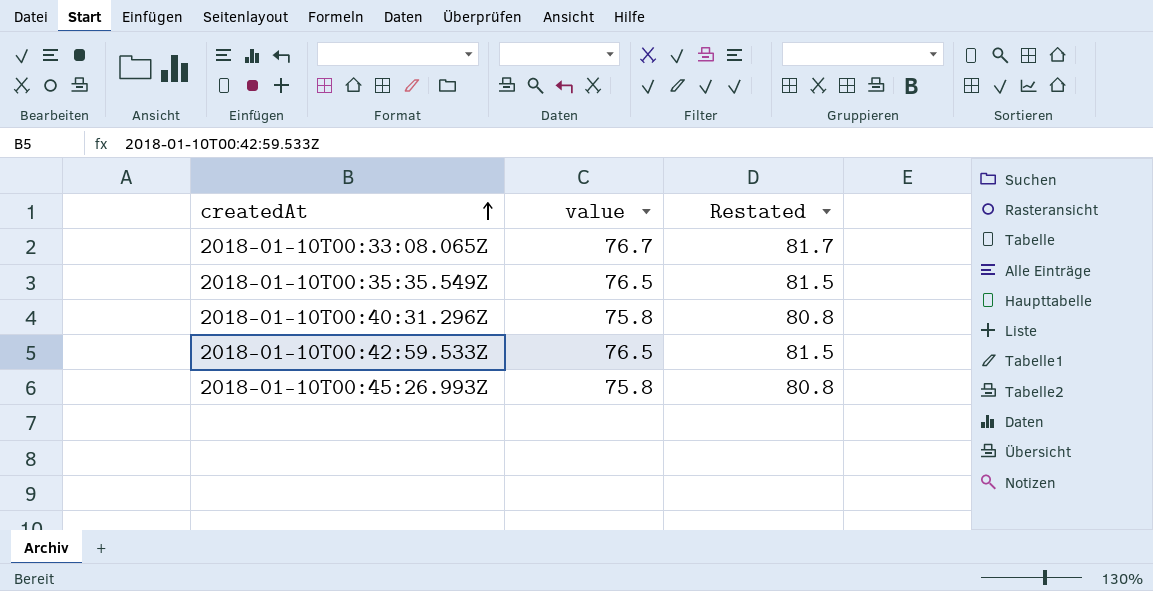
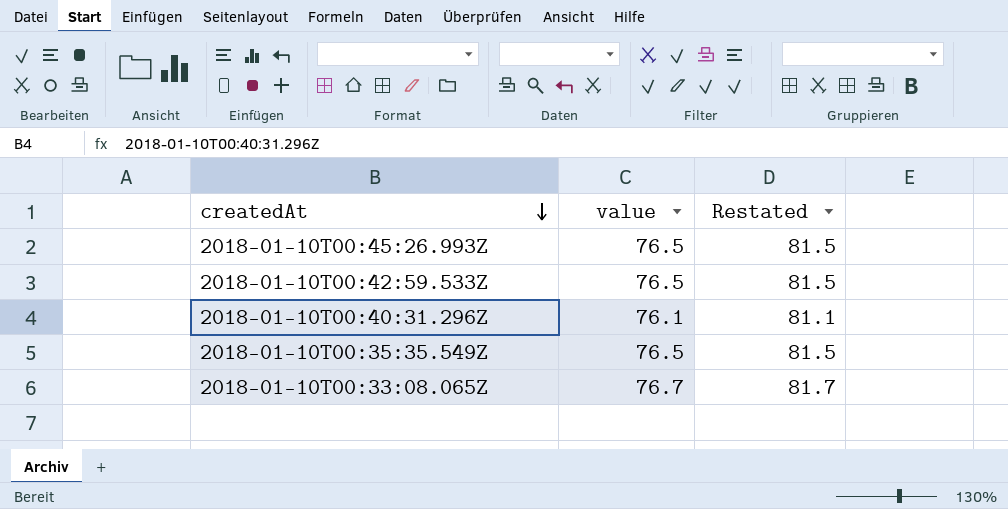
row order: createdAt ascending -> createdAt descending
2018-01-10T00:45:26.993Z | value: 75.8 -> 76.5
2018-01-10T00:45:26.993Z | Restated: 80.8 -> 81.5
2018-01-10T00:40:31.296Z | value: 75.8 -> 76.1
2018-01-10T00:40:31.296Z | Restated: 80.8 -> 81.1

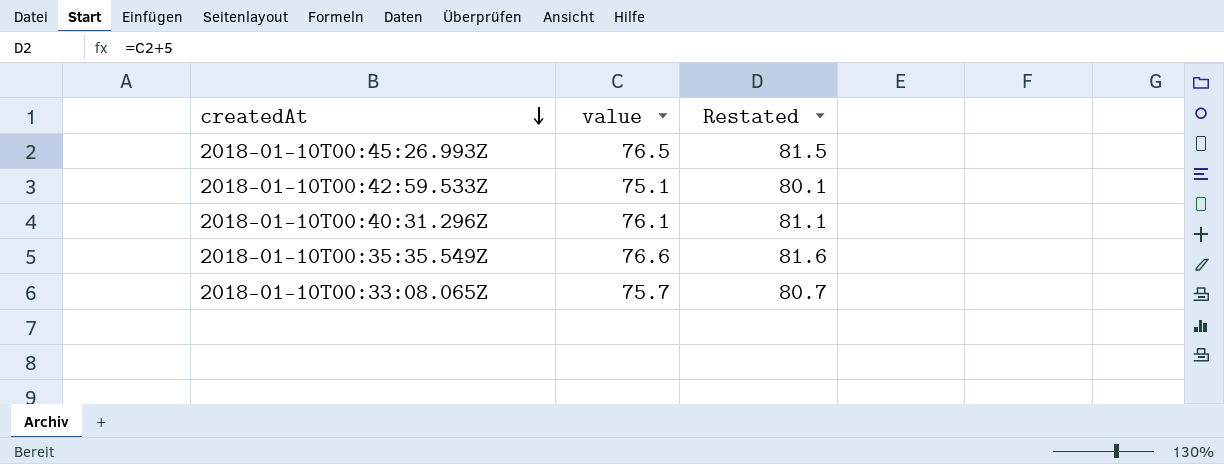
2018-01-10T00:42:59.533Z | value: 76.5 -> 75.1
2018-01-10T00:42:59.533Z | Restated: 81.5 -> 80.1
2018-01-10T00:35:35.549Z | value: 76.5 -> 76.6
2018-01-10T00:35:35.549Z | Restated: 81.5 -> 81.6
2018-01-10T00:33:08.065Z | value: 76.7 -> 75.7
2018-01-10T00:33:08.065Z | Restated: 81.7 -> 80.7

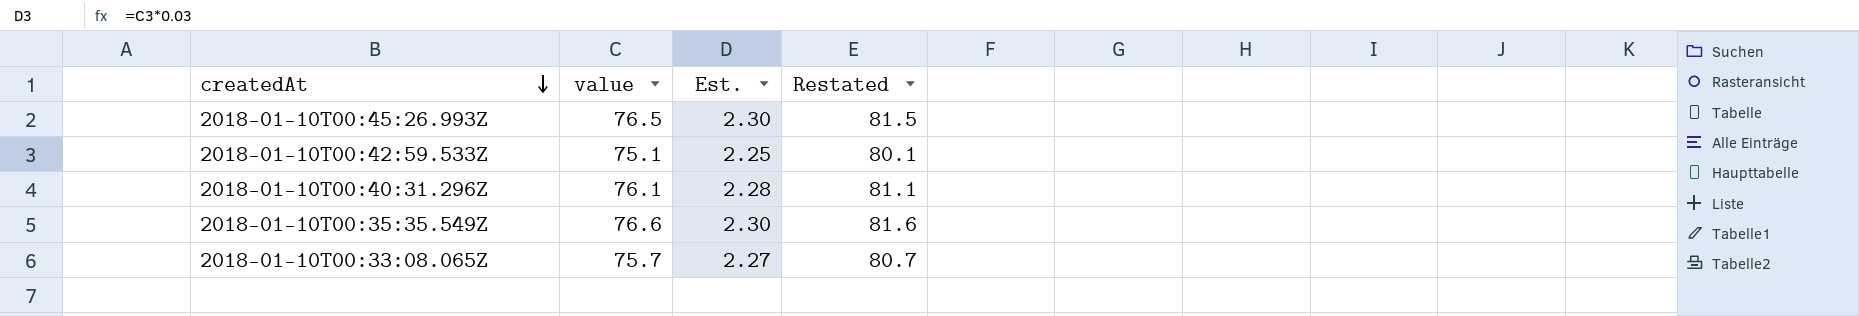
column Est. | formula: none -> [value] * 0.03

